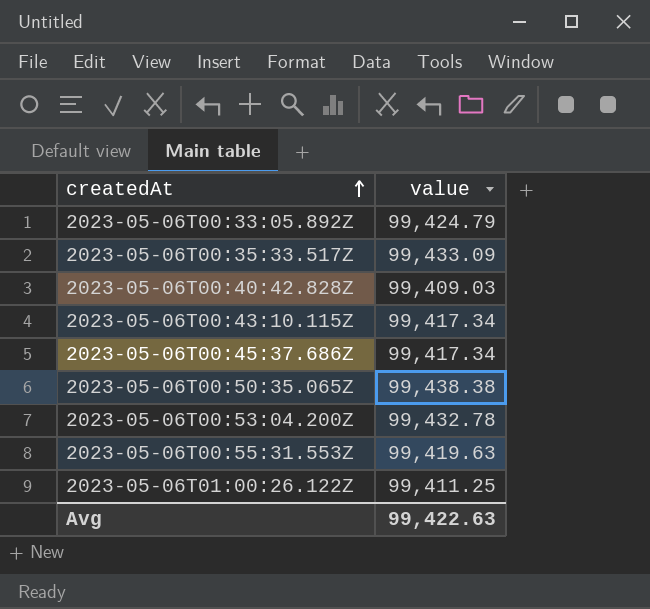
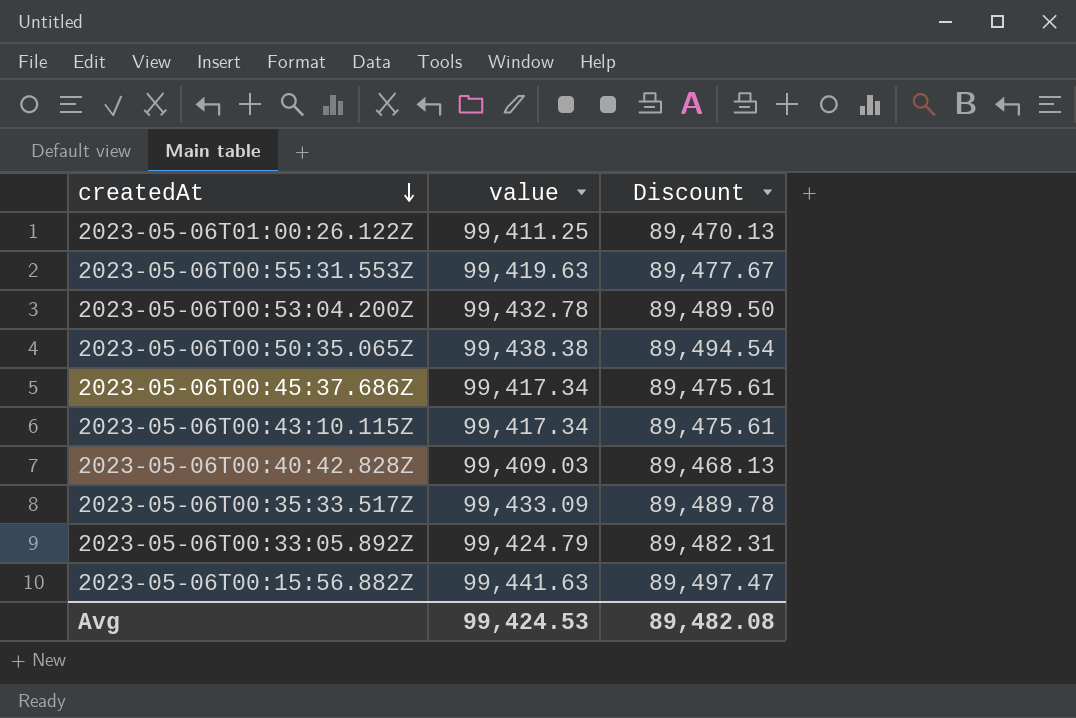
row order: createdAt ascending -> createdAt descending
column Discount | formula: none -> [value] * 0.9
row 2023-05-06T00:15:56.882Z: none -> 99,441.63 | 89,497.47
Avg | value: 99,422.63 -> 99,424.53

